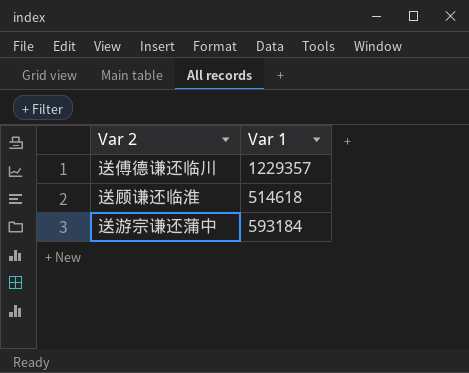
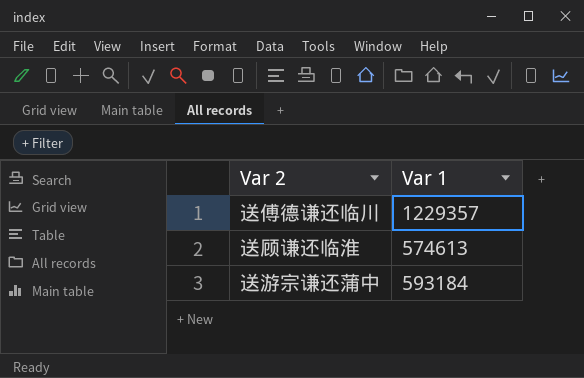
送顾谦还临淮 | Var 1: 514618 -> 574613

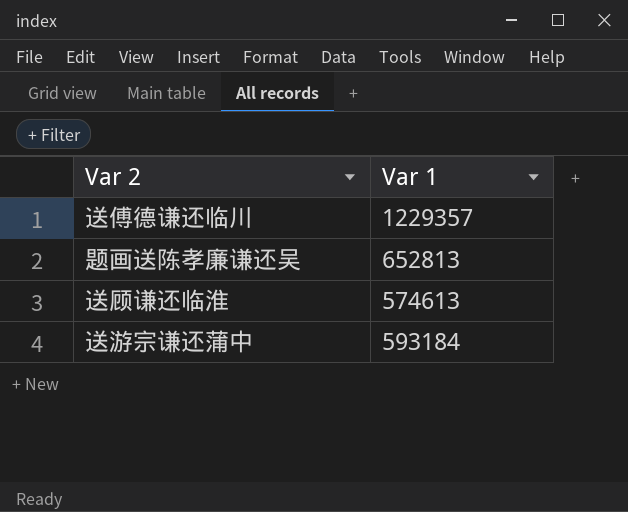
row 题画送陈孝廉谦还吴: none -> 652813

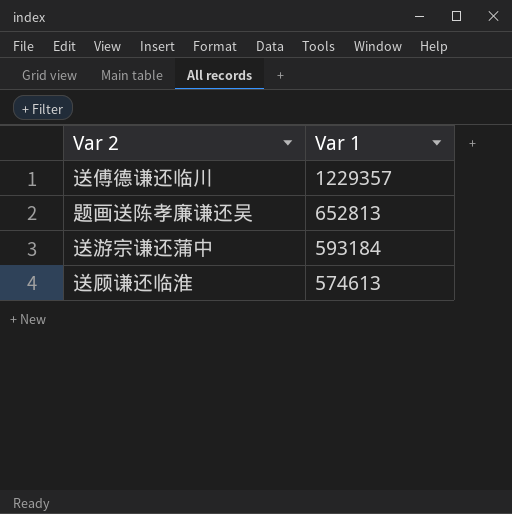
row order: none -> Var 1 descending

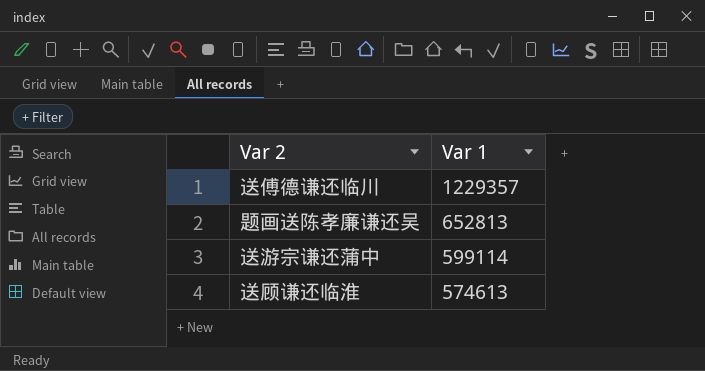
送游宗谦还蒲中 | Var 1: 593184 -> 599114

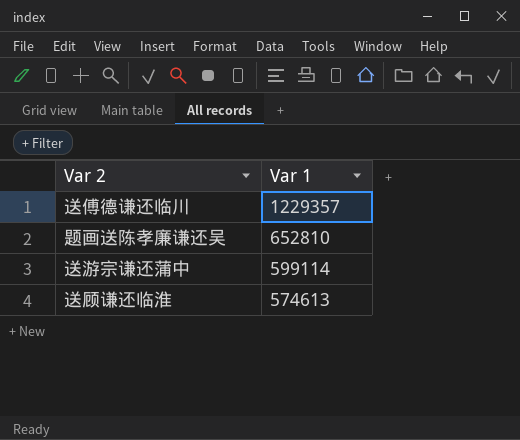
题画送陈孝廉谦还吴 | Var 1: 652813 -> 652810

